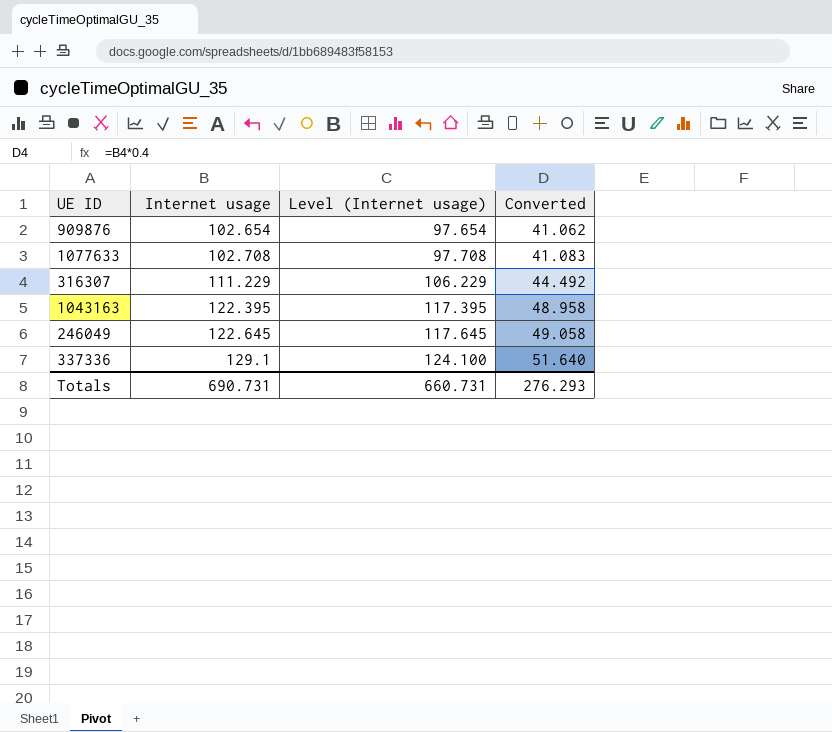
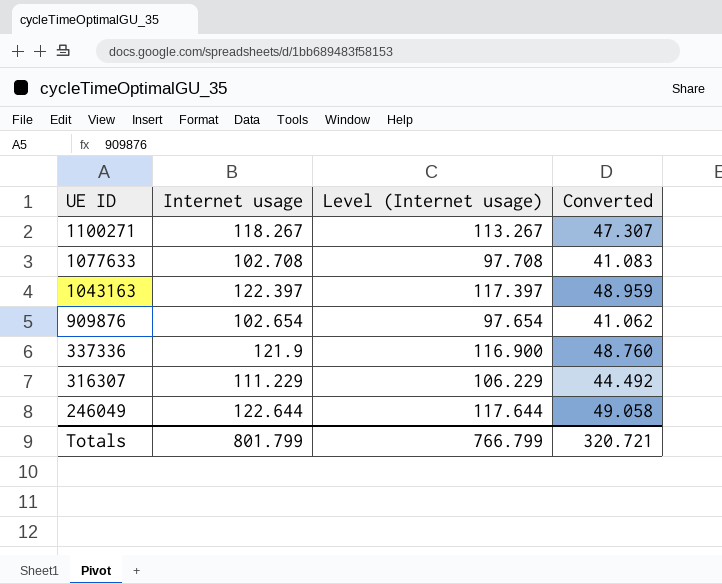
row order: Internet usage ascending -> UE ID descending
row 1100271: none -> 118.267 | 113.267 | 47.307
1043163 | Internet usage: 122.395 -> 122.397
1043163 | Level (Internet usage): 117.395 -> 117.397
1043163 | Converted: 48.958 -> 48.959
337336 | Internet usage: 129.1 -> 121.9
337336 | Level (Internet usage): 124.100 -> 116.900
337336 | Converted: 51.640 -> 48.760
246049 | Internet usage: 122.645 -> 122.644
246049 | Level (Internet usage): 117.645 -> 117.644
Totals | Internet usage: 690.731 -> 801.799
Totals | Level (Internet usage): 660.731 -> 766.799
Totals | Converted: 276.293 -> 320.721

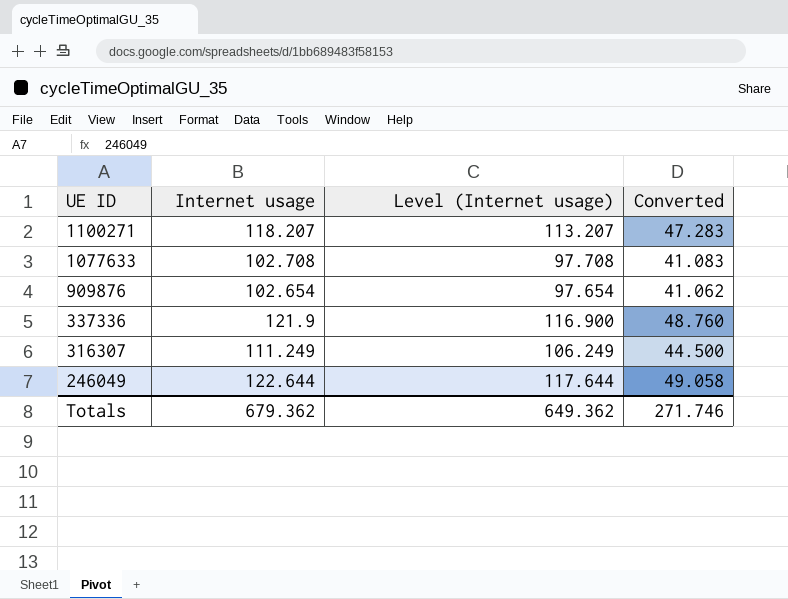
row 1043163: 122.397 | 117.397 | 48.959 -> none
1100271 | Internet usage: 118.267 -> 118.207
1100271 | Level (Internet usage): 113.267 -> 113.207
1100271 | Converted: 47.307 -> 47.283
316307 | Internet usage: 111.229 -> 111.249
316307 | Level (Internet usage): 106.229 -> 106.249
316307 | Converted: 44.492 -> 44.500
Totals | Internet usage: 801.799 -> 679.362
Totals | Level (Internet usage): 766.799 -> 649.362
Totals | Converted: 320.721 -> 271.746

